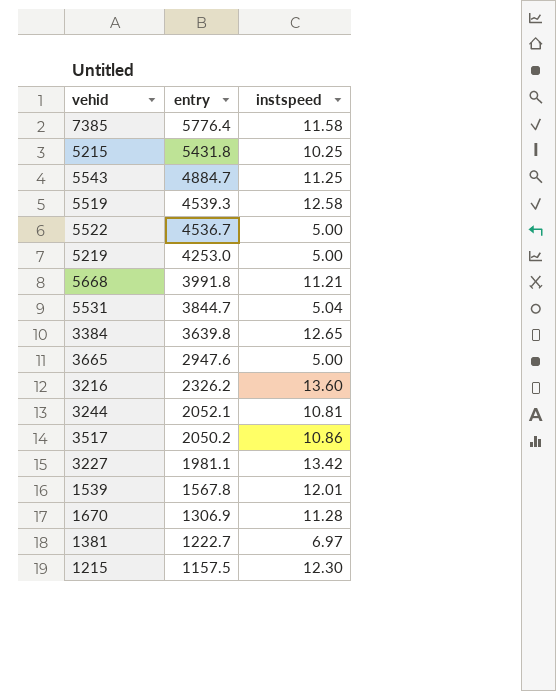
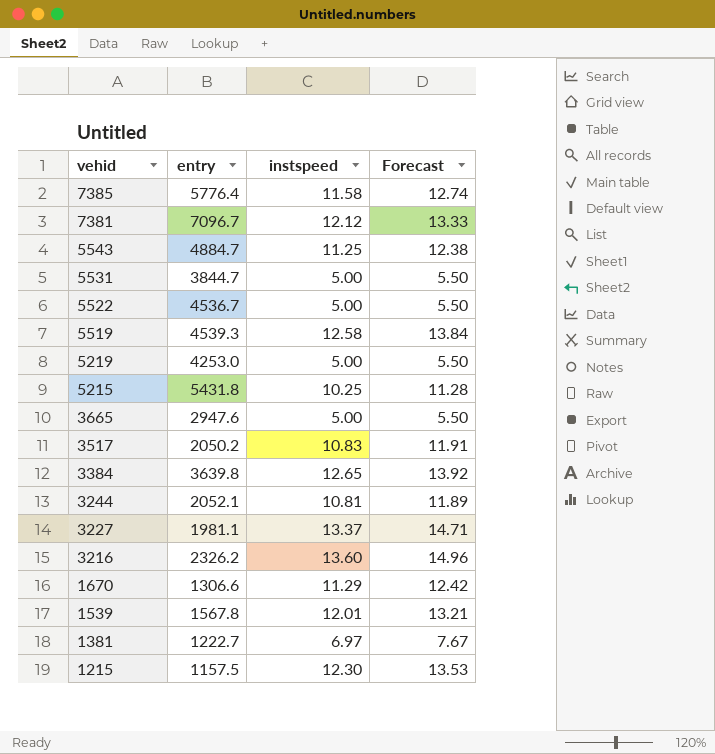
row order: entry descending -> vehid descending
column Forecast | formula: none -> [instspeed] * 1.1
row 5668: 3991.8 | 11.21 -> none
row 7381: none -> 7096.7 | 12.12 | 13.33
5531 | instspeed: 5.04 -> 5.00
3517 | instspeed: 10.86 -> 10.83
3227 | instspeed: 13.42 -> 13.37
1670 | entry: 1306.9 -> 1306.6
1670 | instspeed: 11.28 -> 11.29

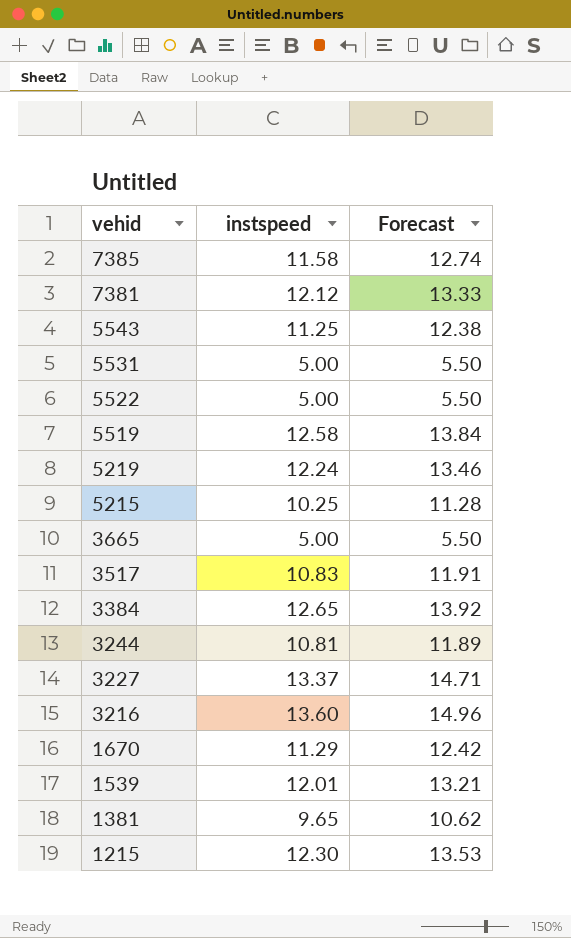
column entry | position: 2 -> none
5219 | instspeed: 5.00 -> 12.24
5219 | Forecast: 5.50 -> 13.46
1381 | instspeed: 6.97 -> 9.65
1381 | Forecast: 7.67 -> 10.62

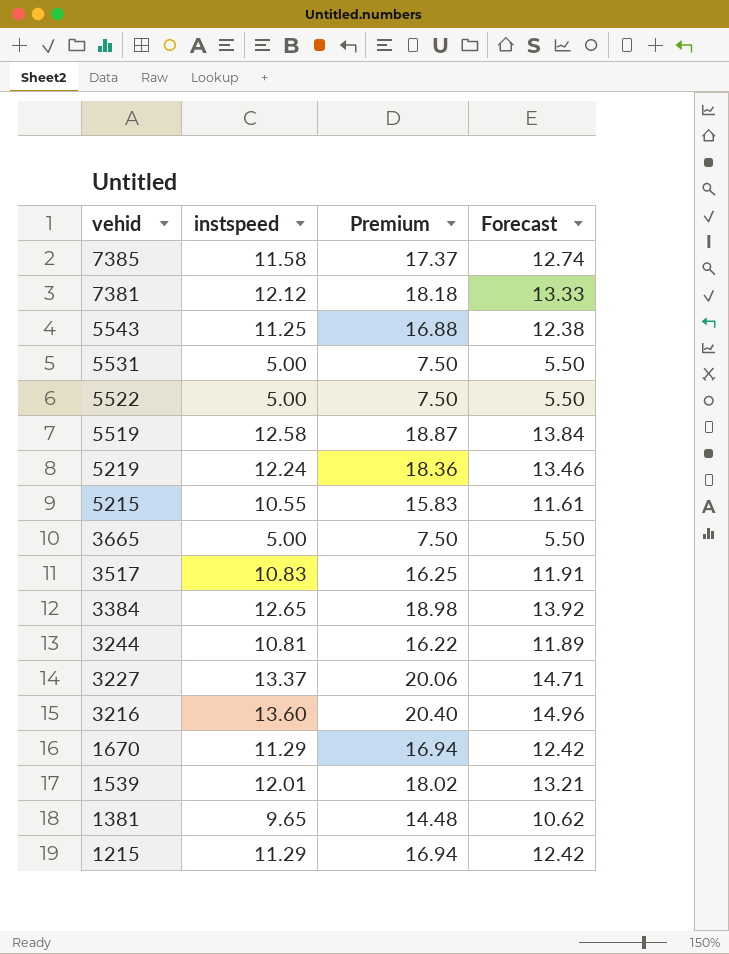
column Premium | formula: none -> [instspeed] * 1.5
5215 | instspeed: 10.25 -> 10.55
5215 | Forecast: 11.28 -> 11.61
1215 | instspeed: 12.30 -> 11.29
1215 | Forecast: 13.53 -> 12.42

